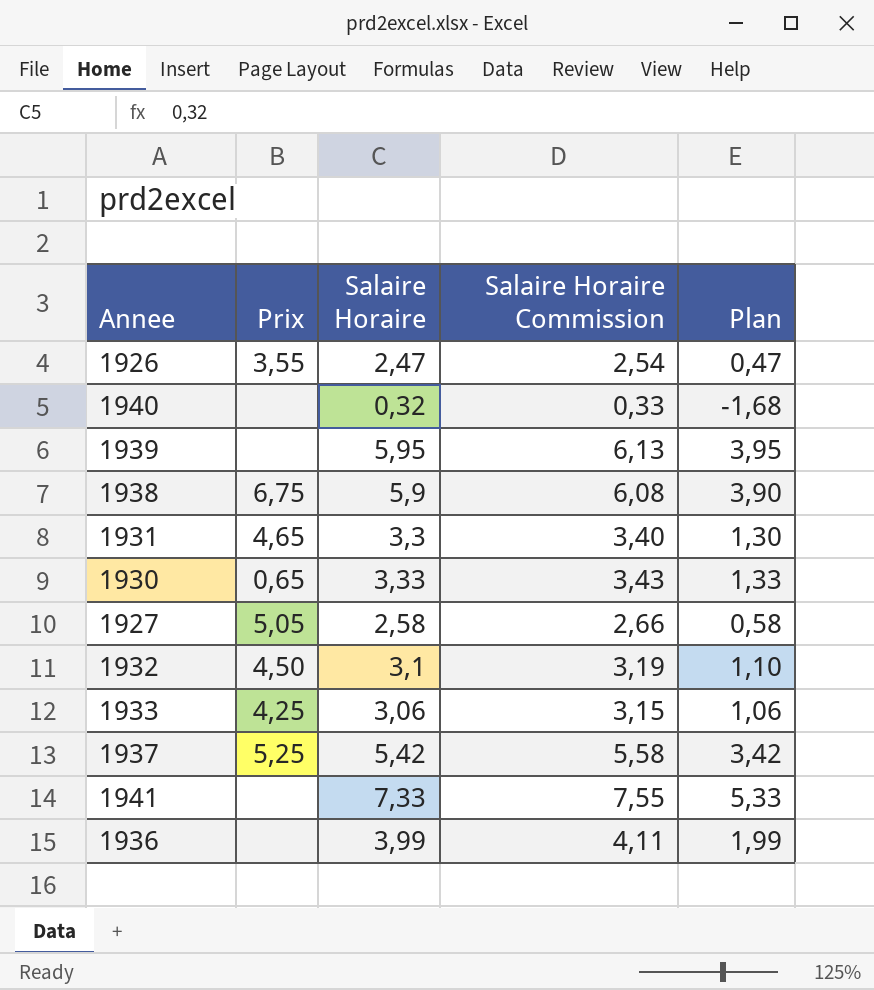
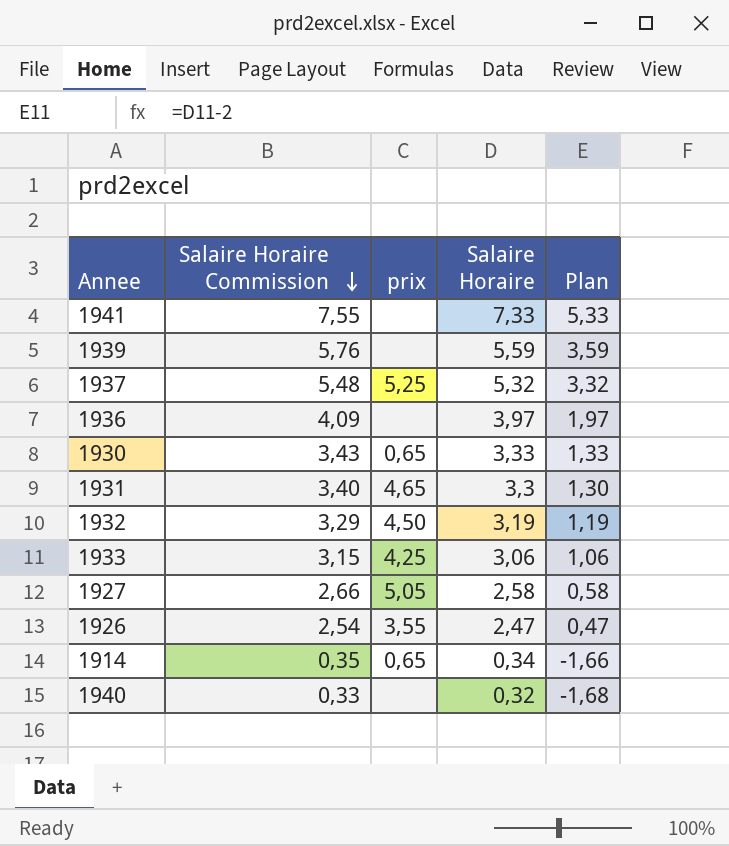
row order: none -> Salaire Horaire Commission descending
column Salaire Horaire Commission | position: 4 -> 2
column name: Prix -> prix
row 1938: 6,75 | 5,9 | 6,08 | 3,90 -> none
1939 | Salaire Horaire Commission: 6,13 -> 5,76
1939 | Salaire Horaire: 5,95 -> 5,59
1939 | Plan: 3,95 -> 3,59
1937 | Salaire Horaire Commission: 5,58 -> 5,48
1937 | Salaire Horaire: 5,42 -> 5,32
1937 | Plan: 3,42 -> 3,32
1936 | Salaire Horaire Commission: 4,11 -> 4,09
1936 | Salaire Horaire: 3,99 -> 3,97
1936 | Plan: 1,99 -> 1,97
1932 | Salaire Horaire Commission: 3,19 -> 3,29
1932 | Salaire Horaire: 3,1 -> 3,19
1932 | Plan: 1,10 -> 1,19
row 1914: none -> 0,35 | 0,65 | 0,34 | -1,66

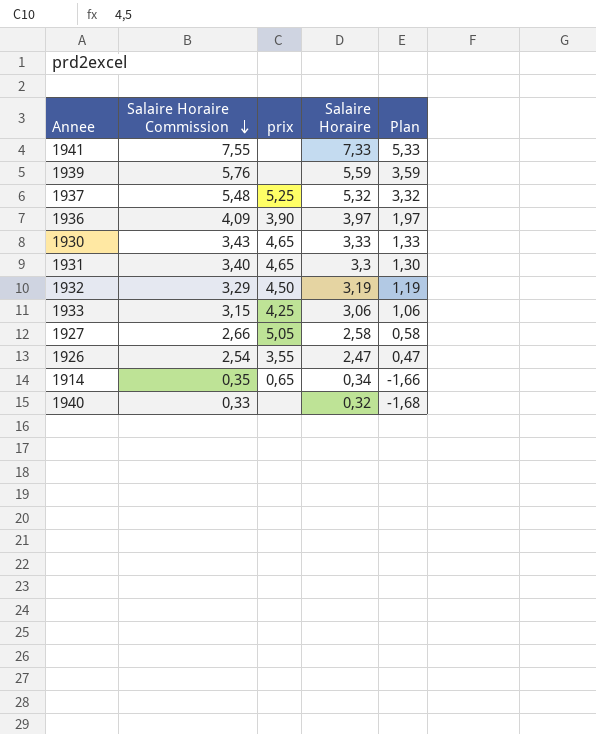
1936 | prix: none -> 3,90
1930 | prix: 0,65 -> 4,65

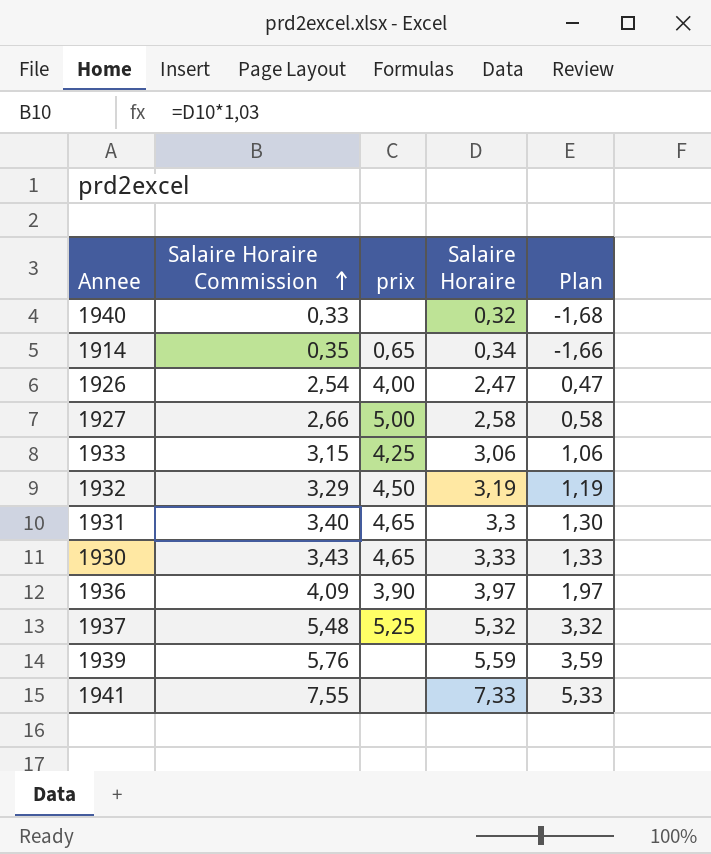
row order: Salaire Horaire Commission descending -> Salaire Horaire Commission ascending
1926 | prix: 3,55 -> 4,00
1927 | prix: 5,05 -> 5,00

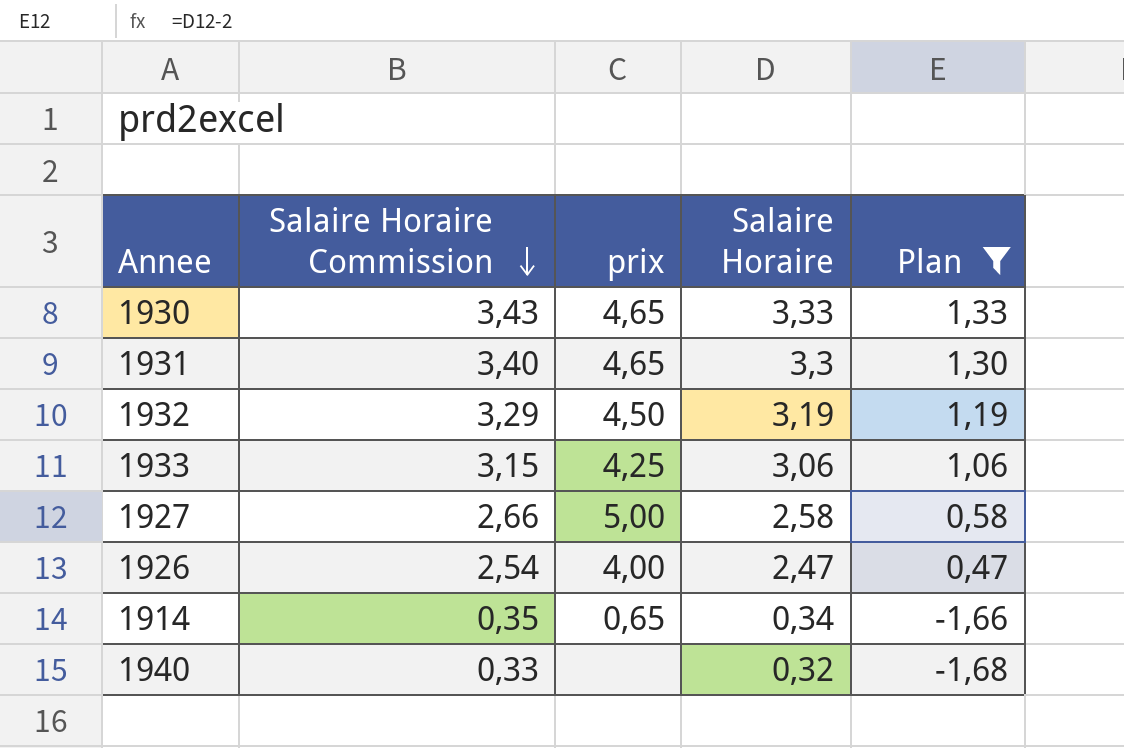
filter: none -> Plan <= 1,33
row order: Salaire Horaire Commission ascending -> Salaire Horaire Commission descending

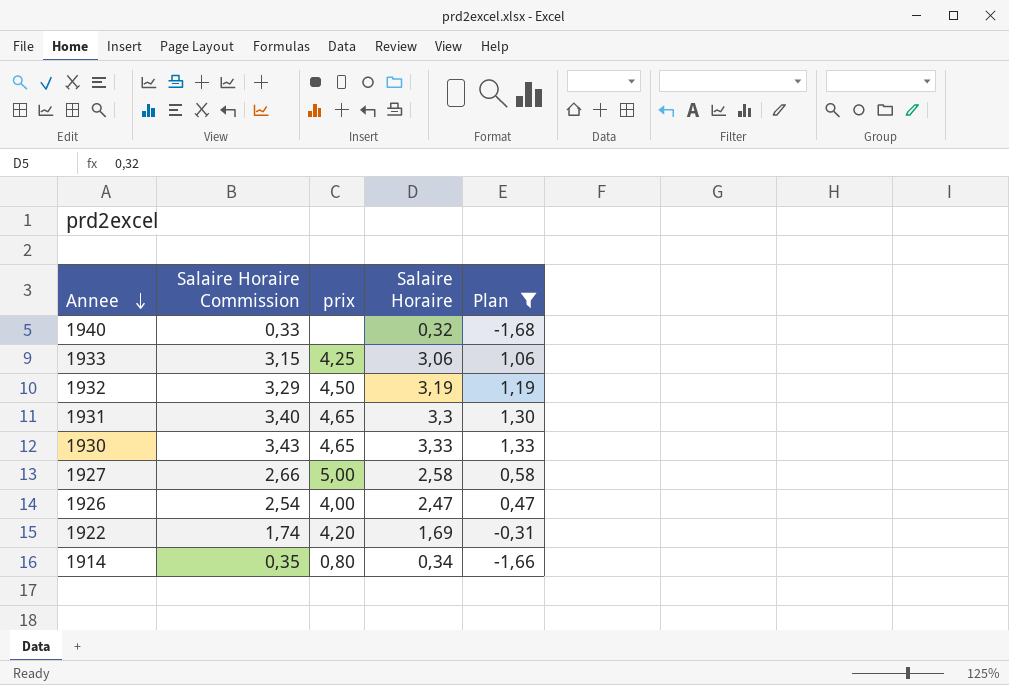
row order: Salaire Horaire Commission descending -> Annee descending
row 1922: none -> 1,74 | 4,20 | 1,69 | -0,31
1914 | prix: 0,65 -> 0,80

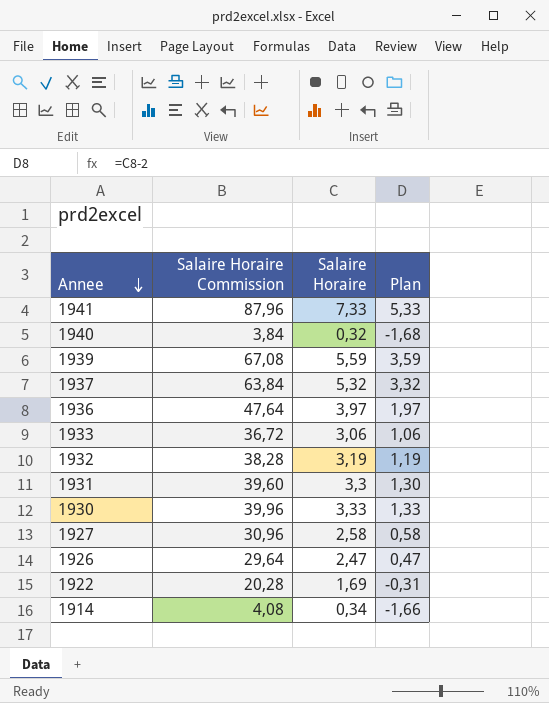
filter: Plan <= 1,33 -> none
column prix | position: 3 -> none
column Salaire Horaire Commission | formula: [Salaire Horaire] * 1,03 -> [Salaire Horaire] * 12

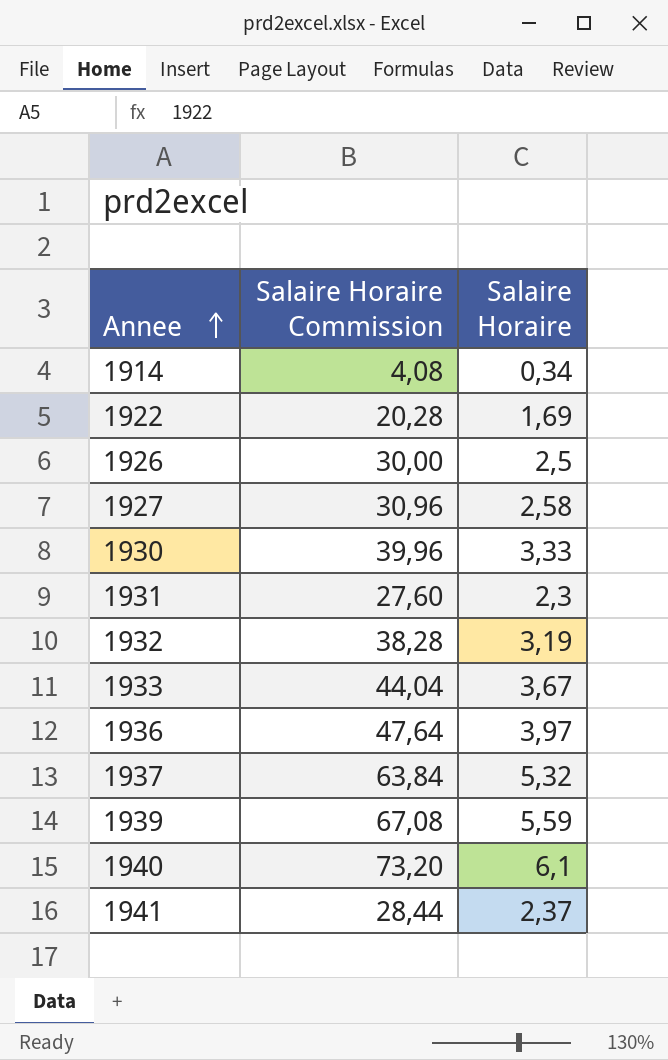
row order: Annee descending -> Annee ascending
column Plan | formula: [Salaire Horaire] - 2 -> none
1926 | Salaire Horaire Commission: 29,64 -> 30,00
1926 | Salaire Horaire: 2,47 -> 2,5
1931 | Salaire Horaire Commission: 39,60 -> 27,60
1931 | Salaire Horaire: 3,3 -> 2,3
1933 | Salaire Horaire Commission: 36,72 -> 44,04
1933 | Salaire Horaire: 3,06 -> 3,67
1940 | Salaire Horaire Commission: 3,84 -> 73,20
1940 | Salaire Horaire: 0,32 -> 6,1
1941 | Salaire Horaire Commission: 87,96 -> 28,44
1941 | Salaire Horaire: 7,33 -> 2,37

